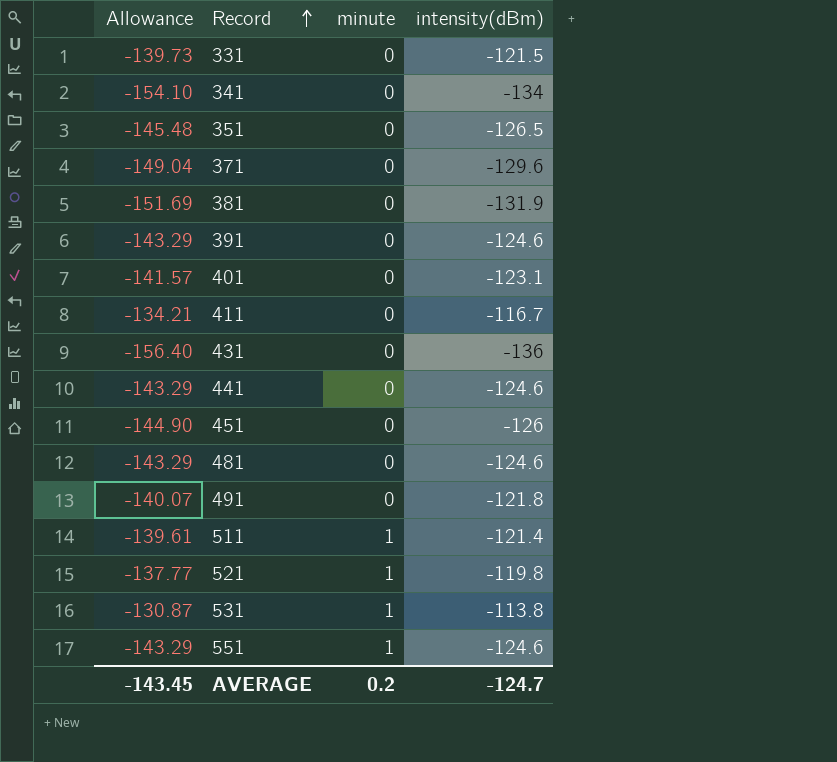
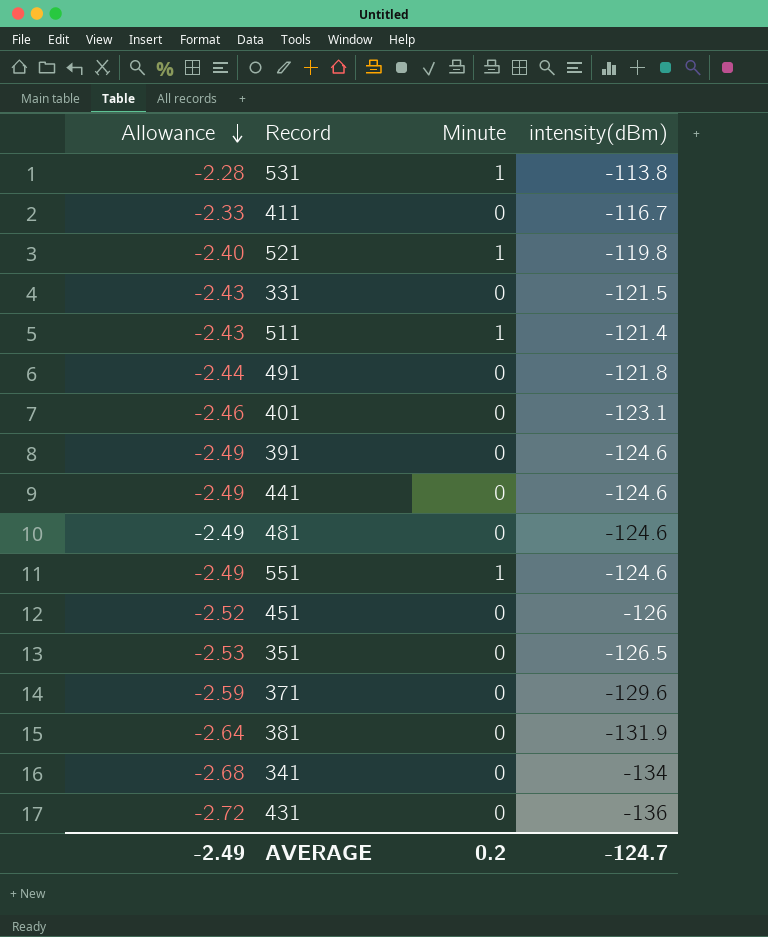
row order: Record ascending -> Allowance descending
column Allowance | formula: [intensity(dBm)] * 1.15 -> [intensity(dBm)] * 0.02
column name: minute -> Minute
AVERAGE | Allowance: -143.45 -> -2.49

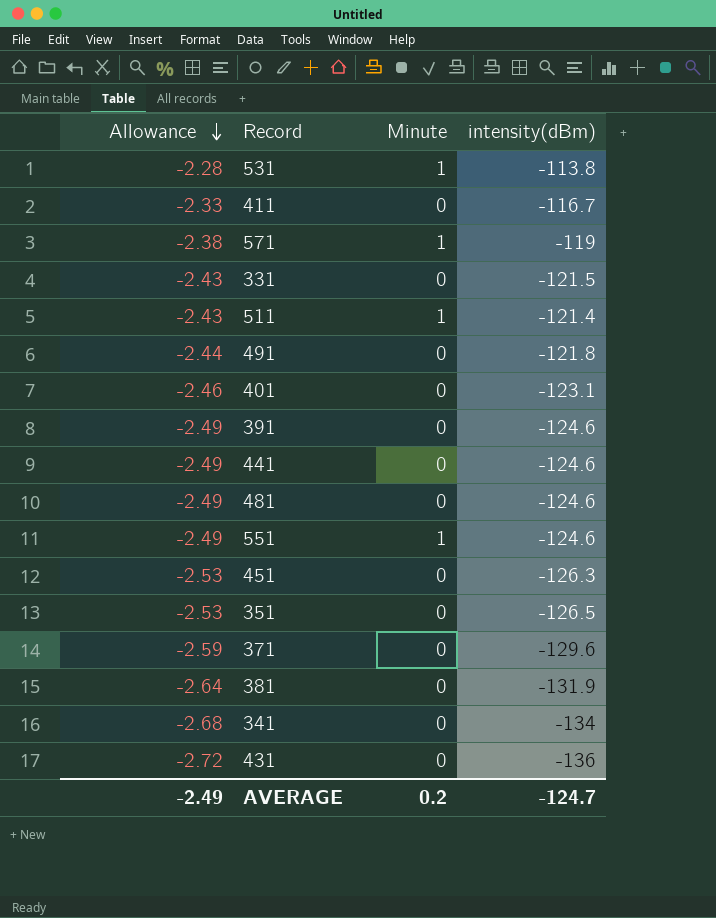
row 521: -2.40 | 1 | -119.8 -> none
row 571: none -> -2.38 | 1 | -119
451 | Allowance: -2.52 -> -2.53
451 | intensity(dBm): -126 -> -126.3

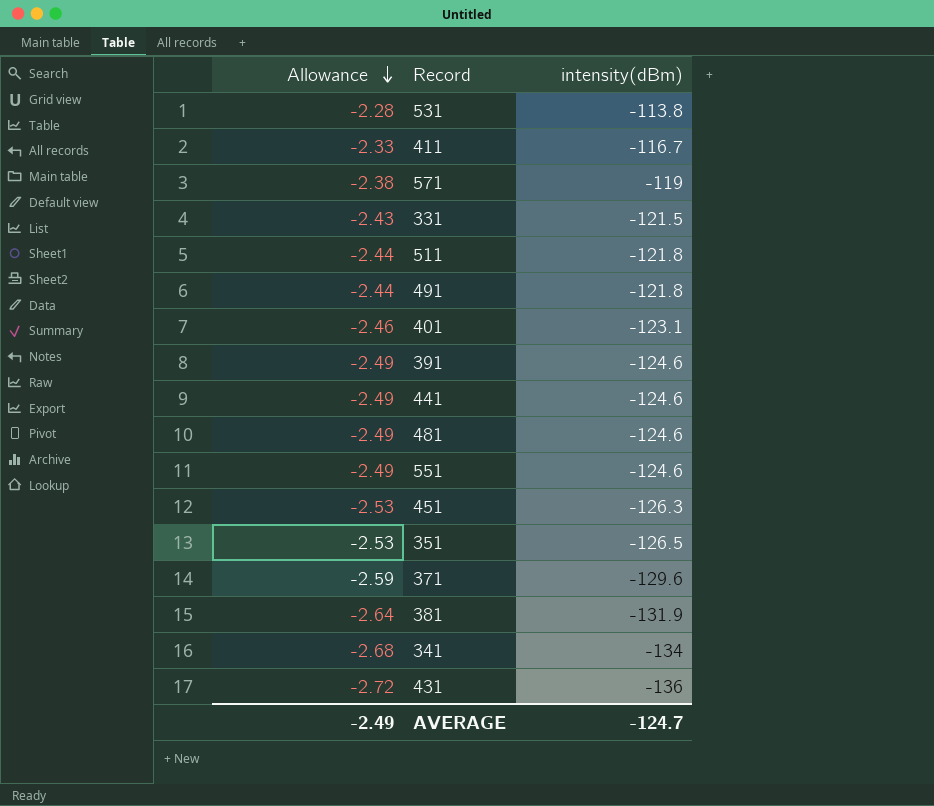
column Minute | position: 3 -> none
511 | Allowance: -2.43 -> -2.44
511 | intensity(dBm): -121.4 -> -121.8

